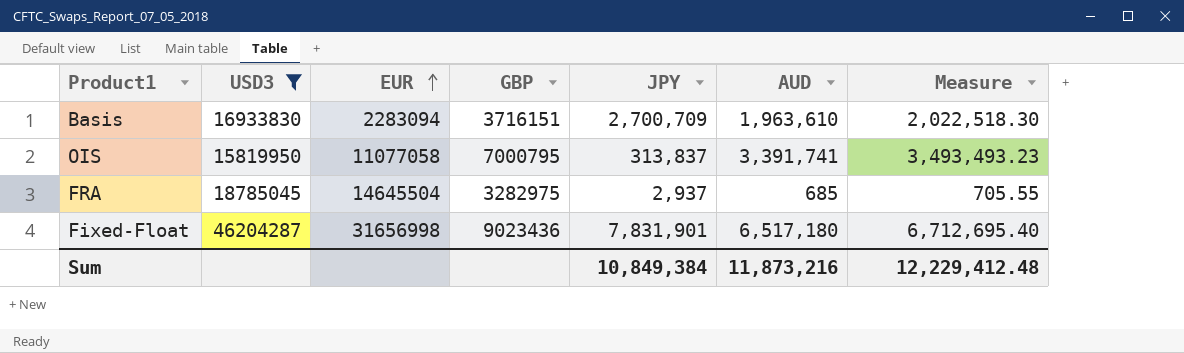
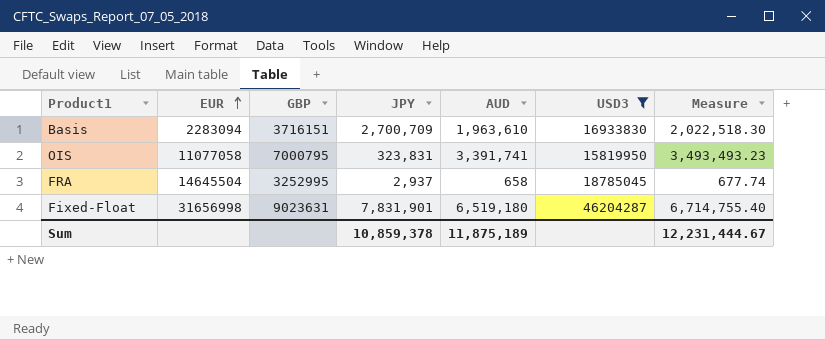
column USD3 | position: 2 -> 6
OIS | JPY: 313,837 -> 323,831
FRA | GBP: 3282975 -> 3252995
FRA | AUD: 685 -> 658
FRA | Measure: 705.55 -> 677.74
Fixed-Float | GBP: 9023436 -> 9023631
Fixed-Float | AUD: 6,517,180 -> 6,519,180
Fixed-Float | Measure: 6,712,695.40 -> 6,714,755.40
Sum | JPY: 10,849,384 -> 10,859,378
Sum | AUD: 11,873,216 -> 11,875,189
Sum | Measure: 12,229,412.48 -> 12,231,444.67

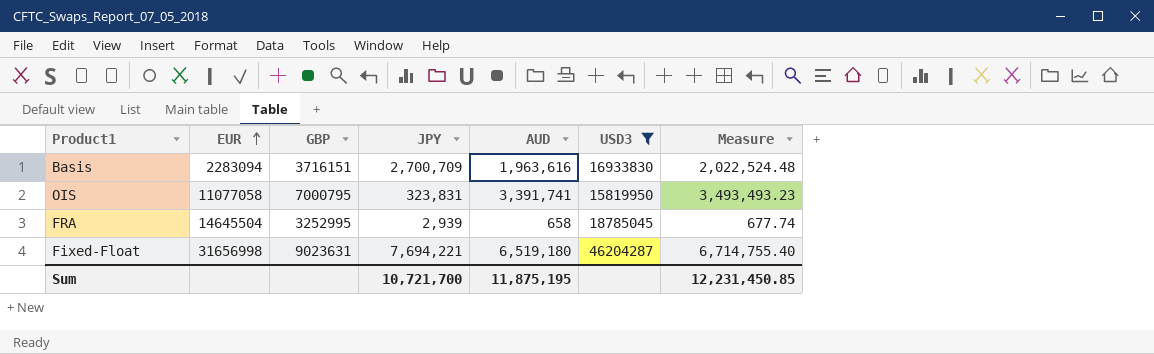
Basis | AUD: 1,963,610 -> 1,963,616
Basis | Measure: 2,022,518.30 -> 2,022,524.48
FRA | JPY: 2,937 -> 2,939
Fixed-Float | JPY: 7,831,901 -> 7,694,221
Sum | JPY: 10,859,378 -> 10,721,700
Sum | AUD: 11,875,189 -> 11,875,195
Sum | Measure: 12,231,444.67 -> 12,231,450.85

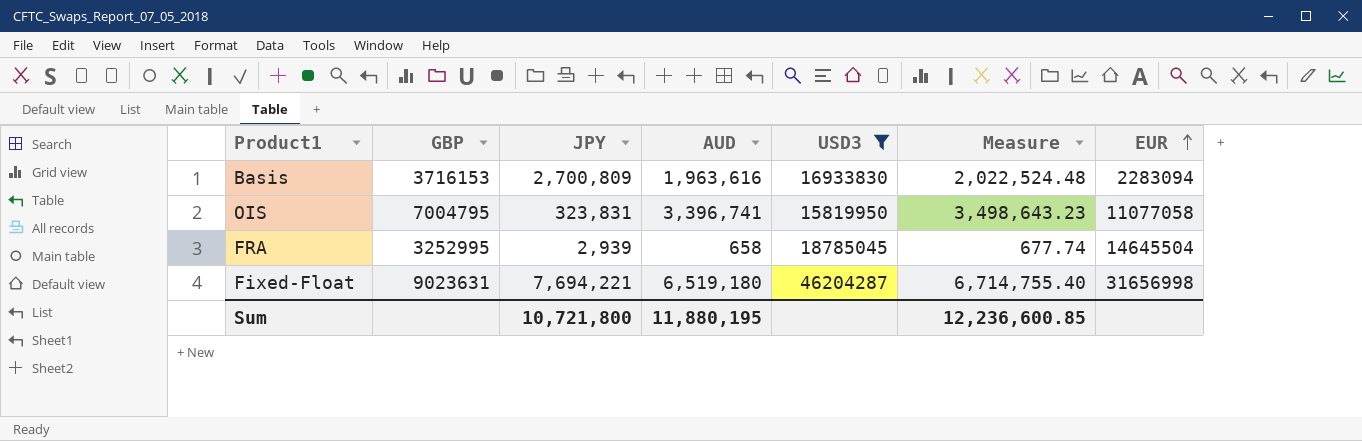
column EUR | position: 2 -> 7
Basis | GBP: 3716151 -> 3716153
Basis | JPY: 2,700,709 -> 2,700,809
OIS | GBP: 7000795 -> 7004795
OIS | AUD: 3,391,741 -> 3,396,741
OIS | Measure: 3,493,493.23 -> 3,498,643.23
Sum | JPY: 10,721,700 -> 10,721,800
Sum | AUD: 11,875,195 -> 11,880,195
Sum | Measure: 12,231,450.85 -> 12,236,600.85

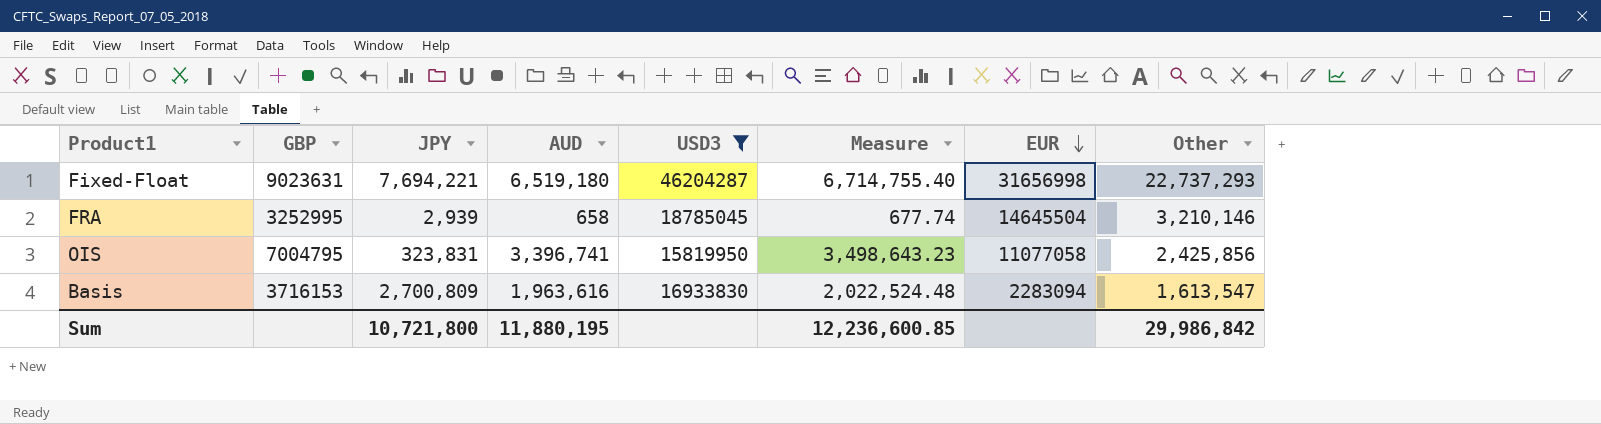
row order: EUR ascending -> EUR descending
column Other | position: none -> 8

